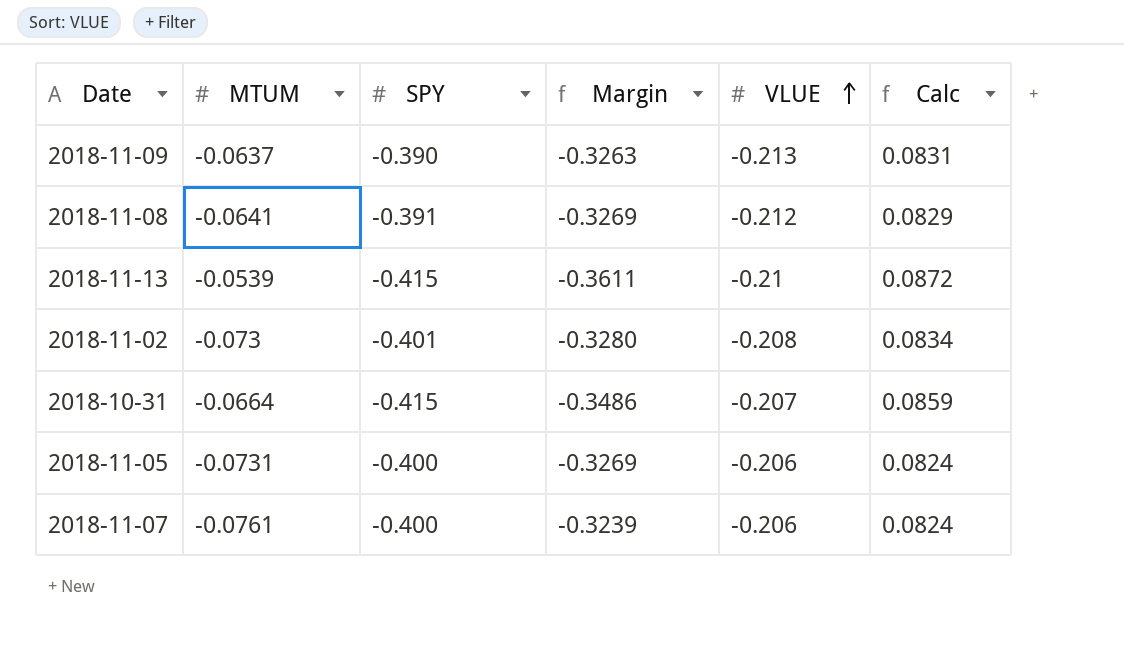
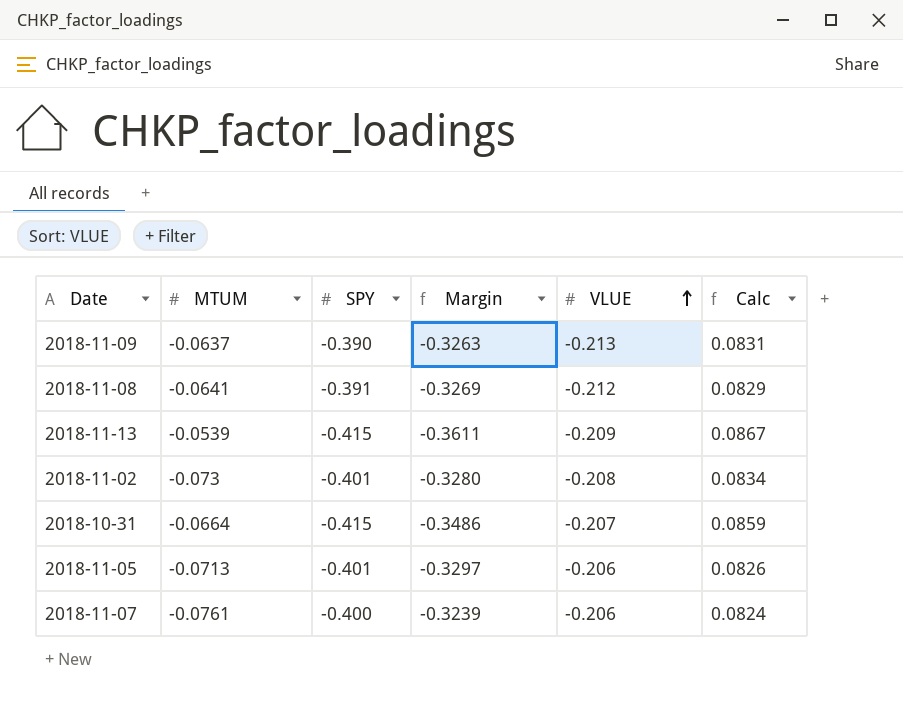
2018-11-13 | VLUE: -0.21 -> -0.209
2018-11-13 | Calc: 0.0872 -> 0.0867
2018-11-05 | MTUM: -0.0731 -> -0.0713
2018-11-05 | SPY: -0.400 -> -0.401
2018-11-05 | Margin: -0.3269 -> -0.3297
2018-11-05 | Calc: 0.0824 -> 0.0826

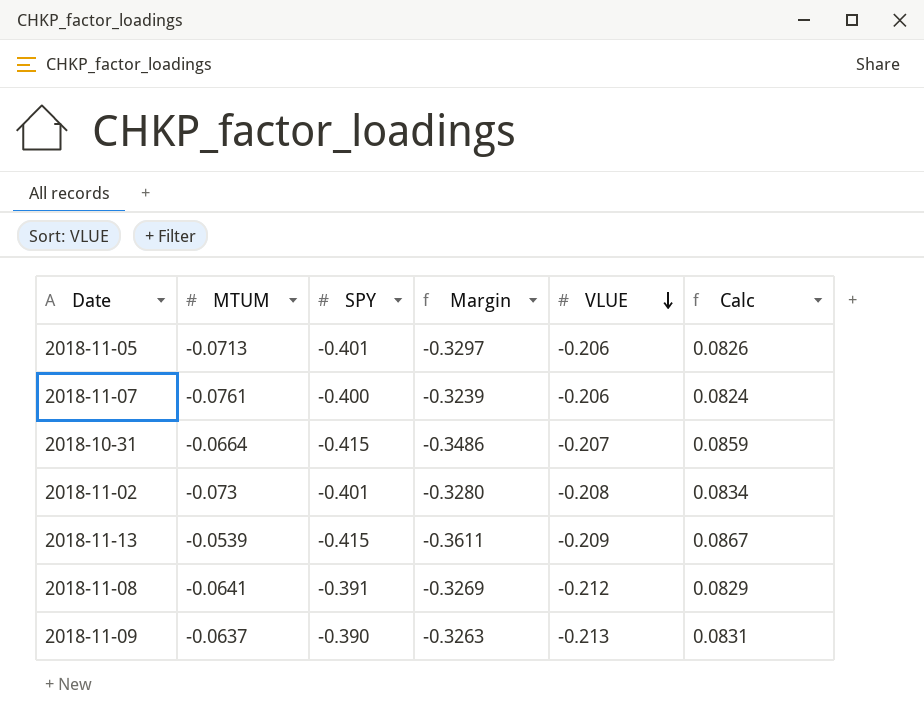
row order: VLUE ascending -> VLUE descending

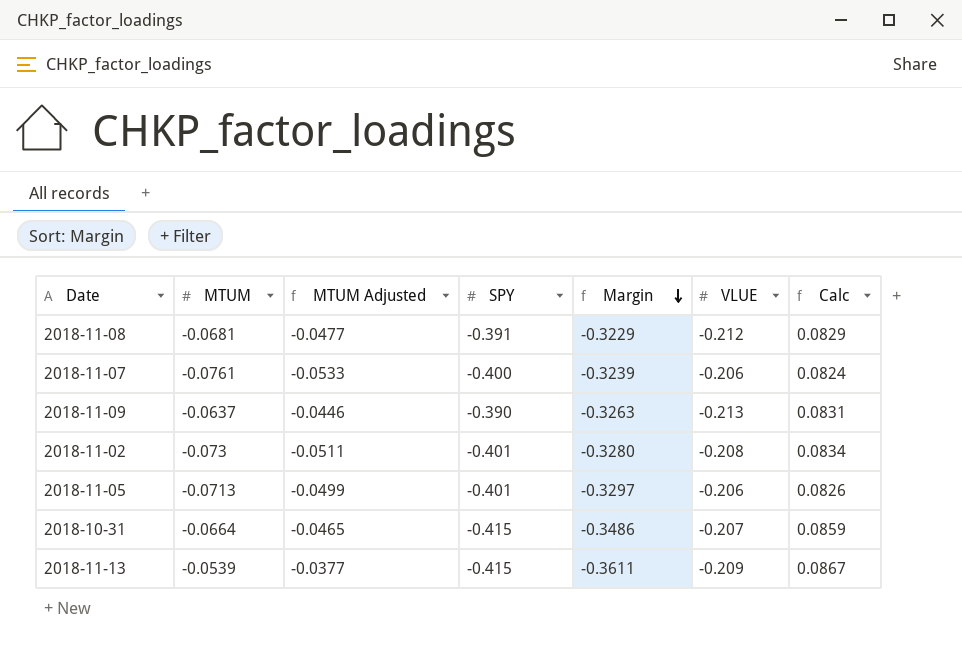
row order: VLUE descending -> Margin descending
column MTUM Adjusted | formula: none -> [MTUM] * 0.7
2018-11-08 | MTUM: -0.0641 -> -0.0681
2018-11-08 | Margin: -0.3269 -> -0.3229

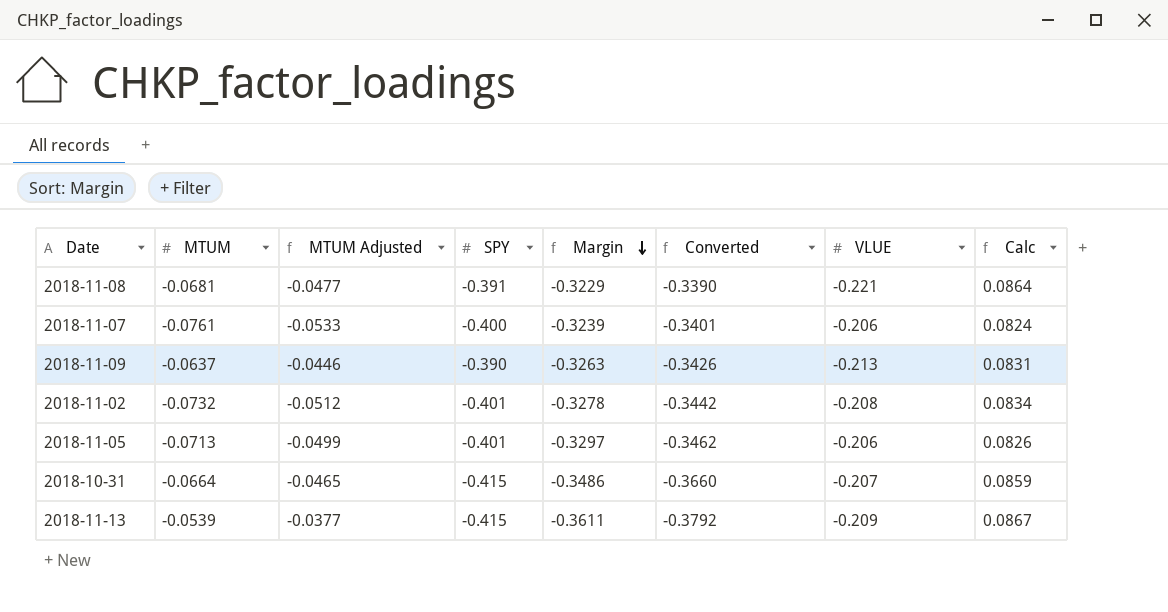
column Converted | formula: none -> [Margin] * 1.05
2018-11-08 | VLUE: -0.212 -> -0.221
2018-11-08 | Calc: 0.0829 -> 0.0864
2018-11-02 | MTUM: -0.073 -> -0.0732
2018-11-02 | MTUM Adjusted: -0.0511 -> -0.0512
2018-11-02 | Margin: -0.3280 -> -0.3278

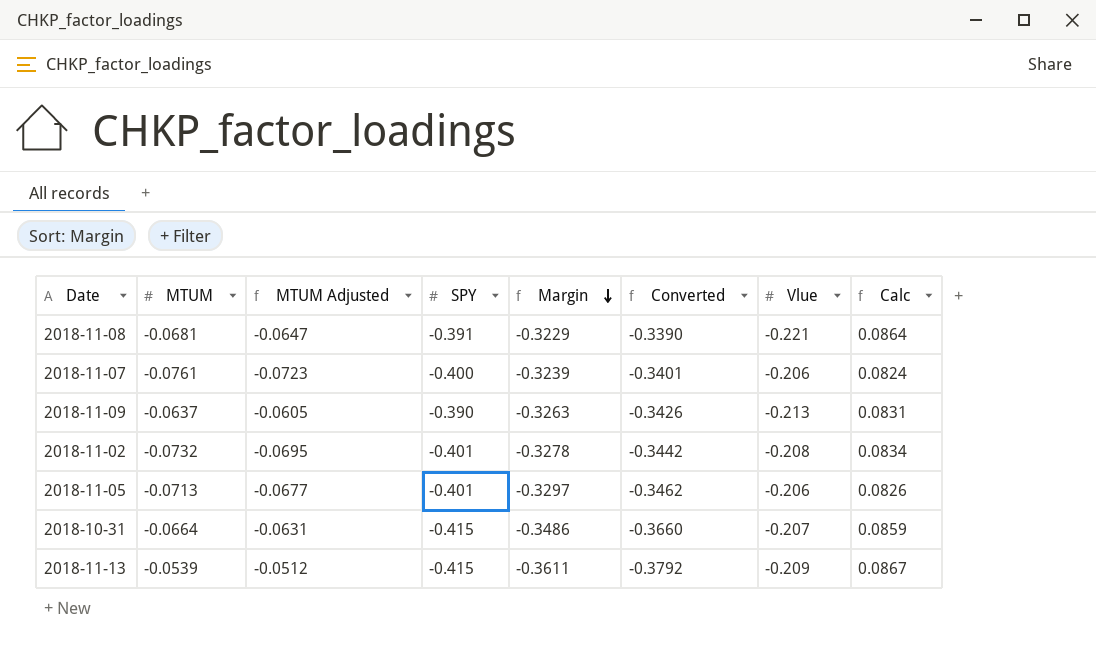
column MTUM Adjusted | formula: [MTUM] * 0.7 -> [MTUM] * 0.95
column name: VLUE -> Vlue

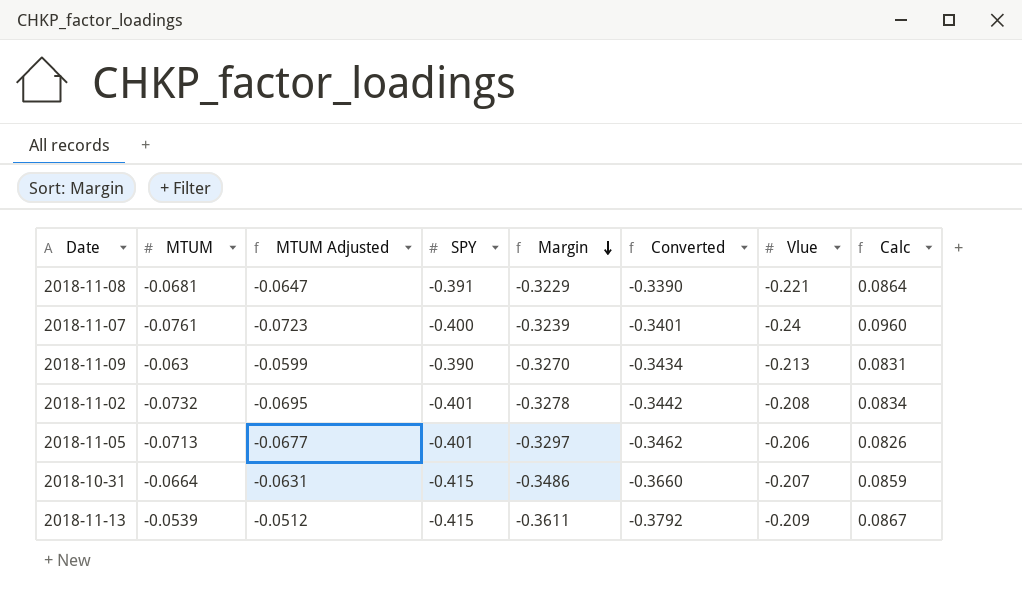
2018-11-07 | Vlue: -0.206 -> -0.24
2018-11-07 | Calc: 0.0824 -> 0.0960
2018-11-09 | MTUM: -0.0637 -> -0.063
2018-11-09 | MTUM Adjusted: -0.0605 -> -0.0599
2018-11-09 | Margin: -0.3263 -> -0.3270
2018-11-09 | Converted: -0.3426 -> -0.3434

